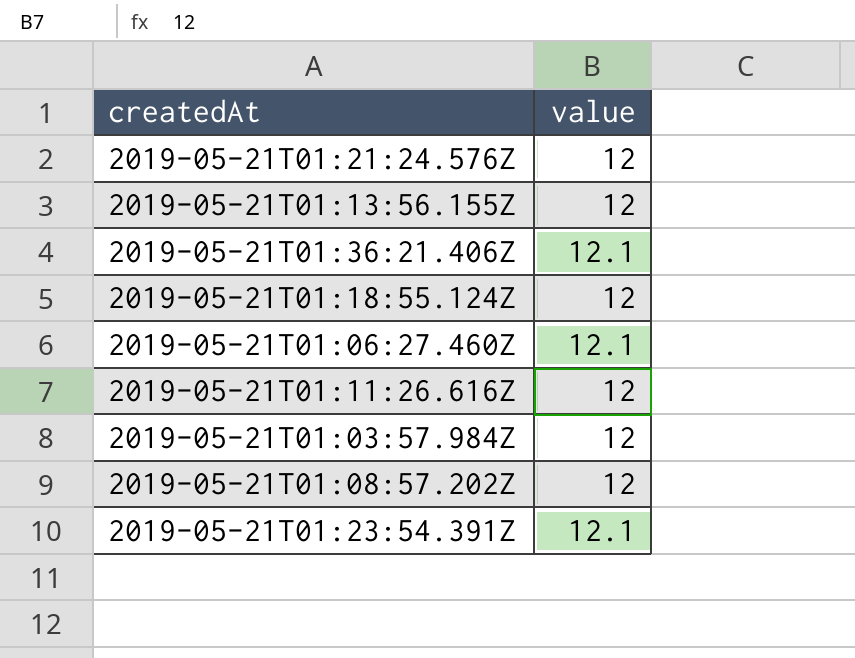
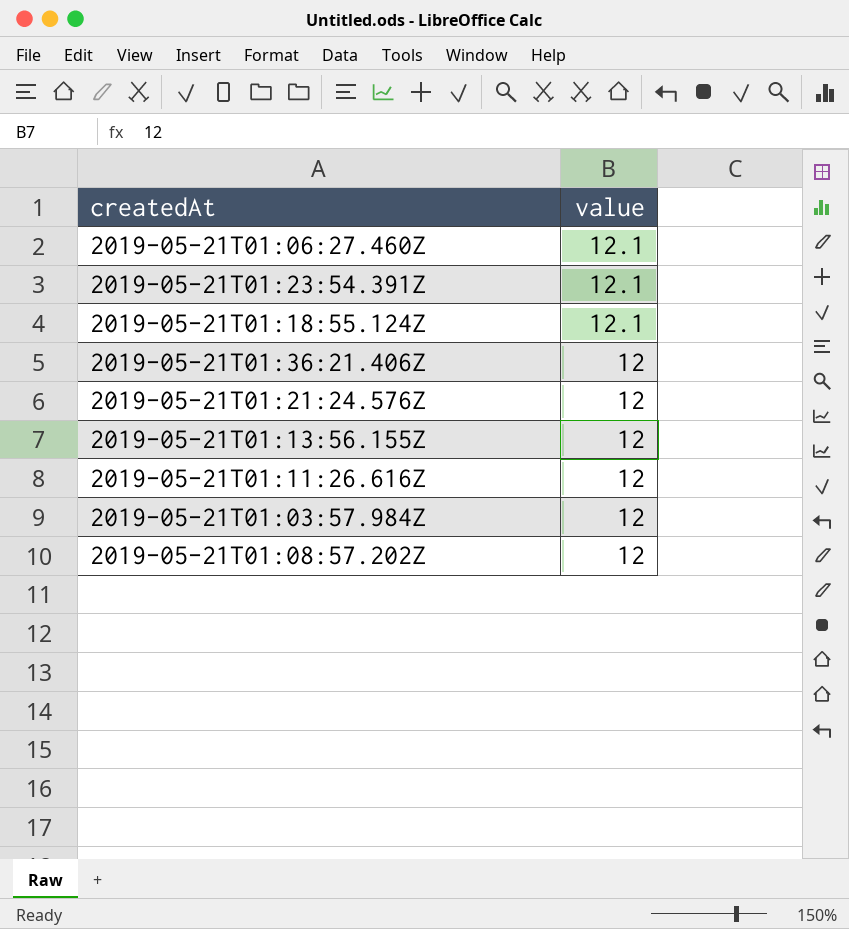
row order: none -> value descending
2019-05-21T01:18:55.124Z | value: 12 -> 12.1
2019-05-21T01:36:21.406Z | value: 12.1 -> 12

